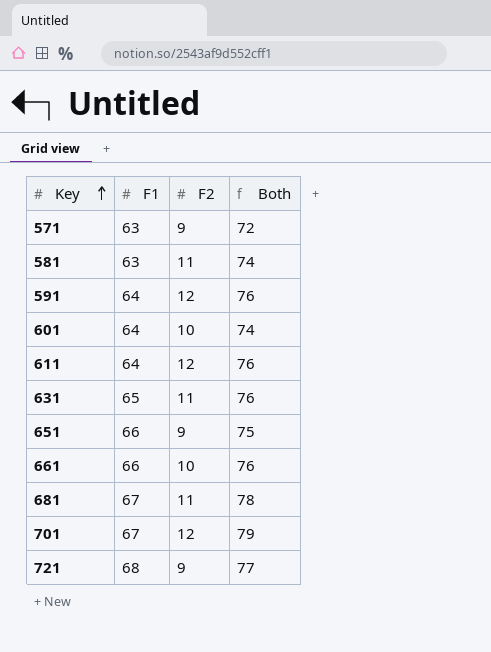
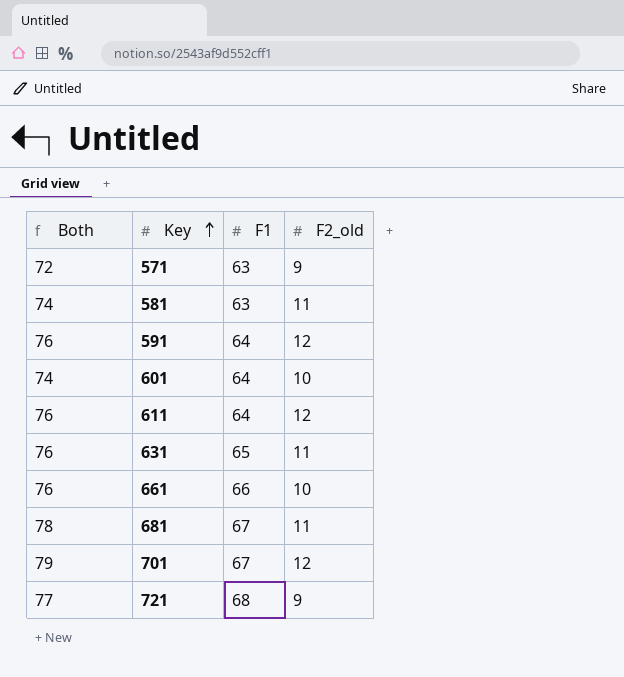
column Both | position: 4 -> 1
column name: F2 -> F2_old
row 651: 66 | 9 | 75 -> none

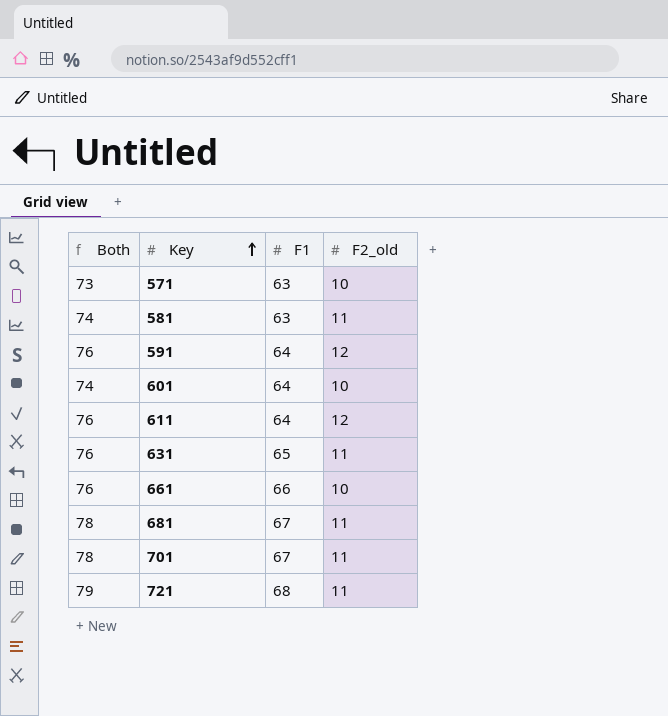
571 | Both: 72 -> 73
571 | F2_old: 9 -> 10
701 | Both: 79 -> 78
701 | F2_old: 12 -> 11
721 | Both: 77 -> 79
721 | F2_old: 9 -> 11

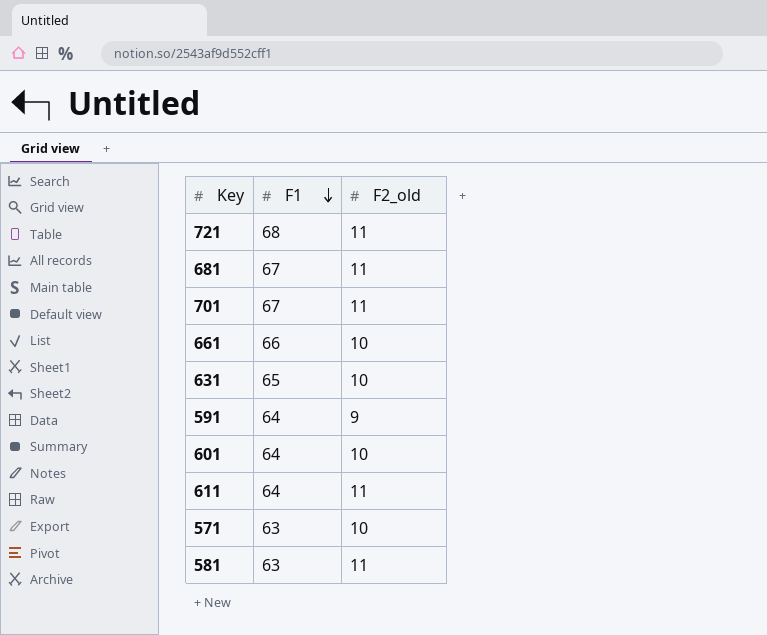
row order: Key ascending -> F1 descending
column Both | formula: [F1] + [F2_old] -> none
631 | F2_old: 11 -> 10
591 | F2_old: 12 -> 9
611 | F2_old: 12 -> 11

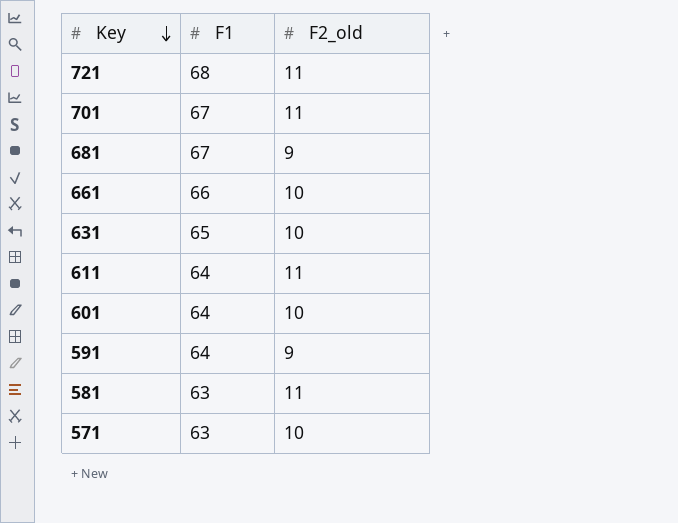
row order: F1 descending -> Key descending
681 | F2_old: 11 -> 9

